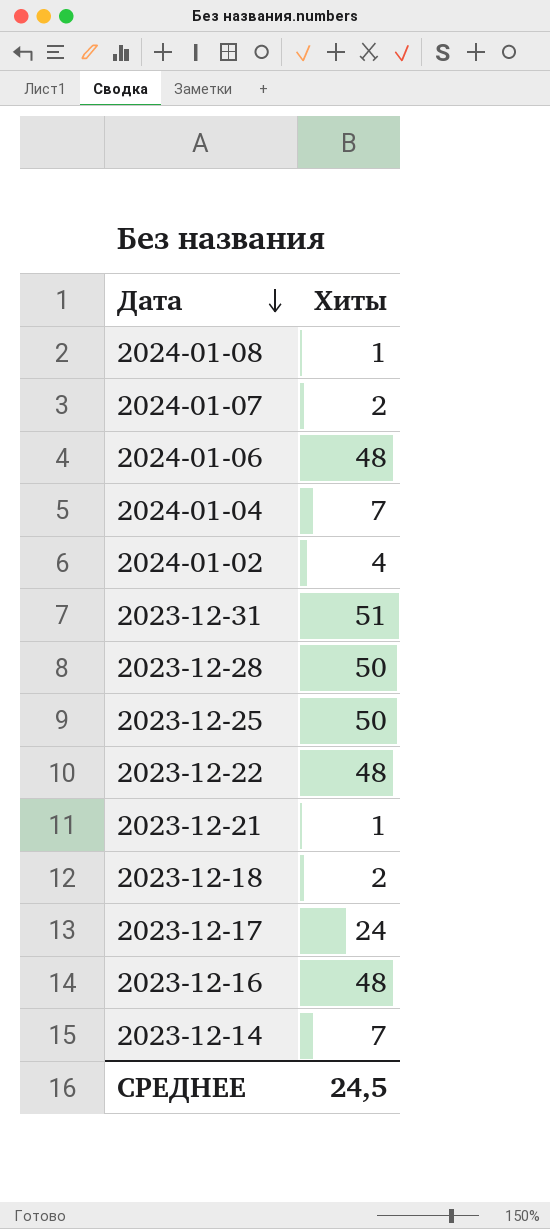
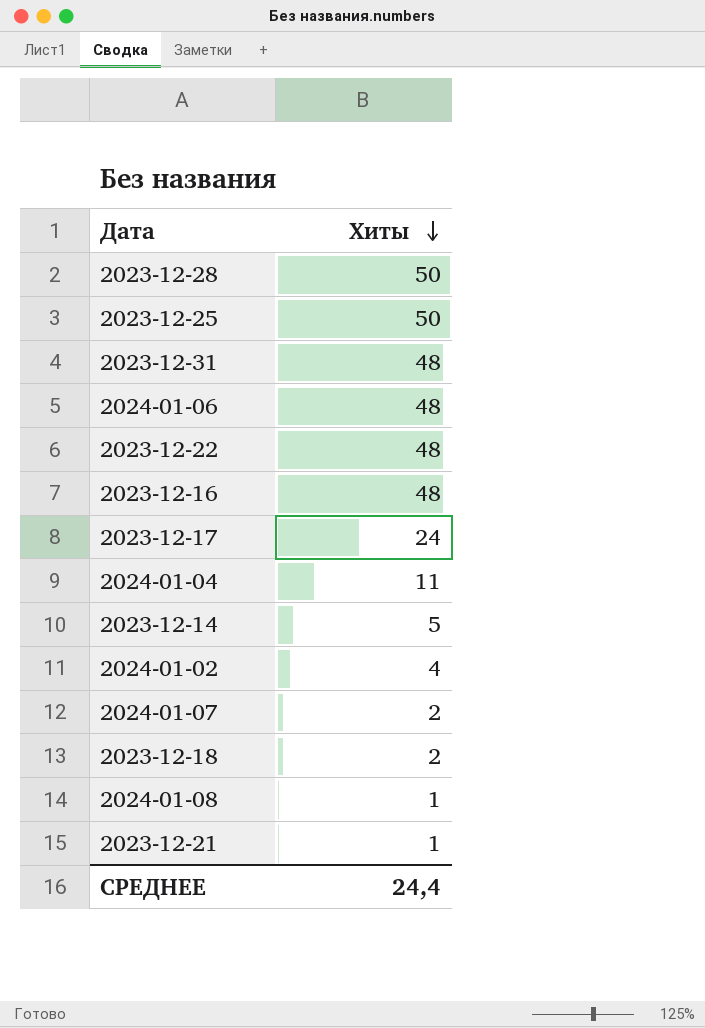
row order: Дата descending -> Хиты descending
2023-12-31 | Хиты: 51 -> 48
2024-01-04 | Хиты: 7 -> 11
2023-12-14 | Хиты: 7 -> 5
СРЕДНЕЕ | Хиты: 24,5 -> 24,4

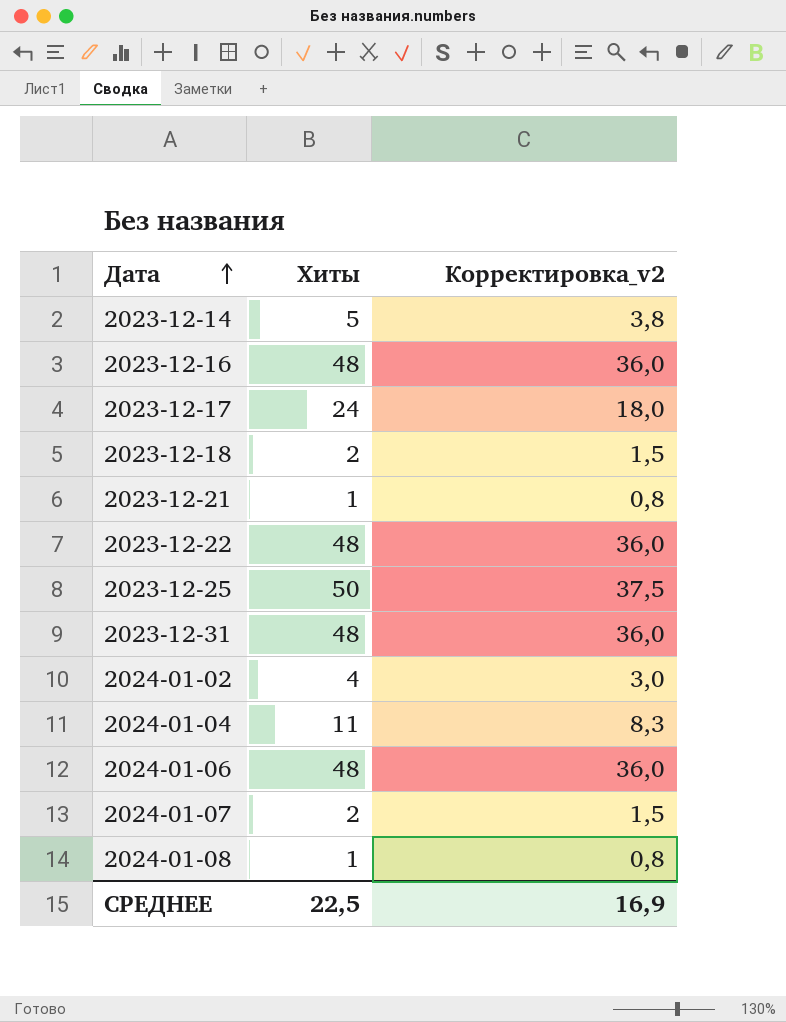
row order: Хиты descending -> Дата ascending
column Корректировка_v2 | formula: none -> [Хиты] * 0,75
row 2023-12-28: 50 -> none
СРЕДНЕЕ | Хиты: 24,4 -> 22,5

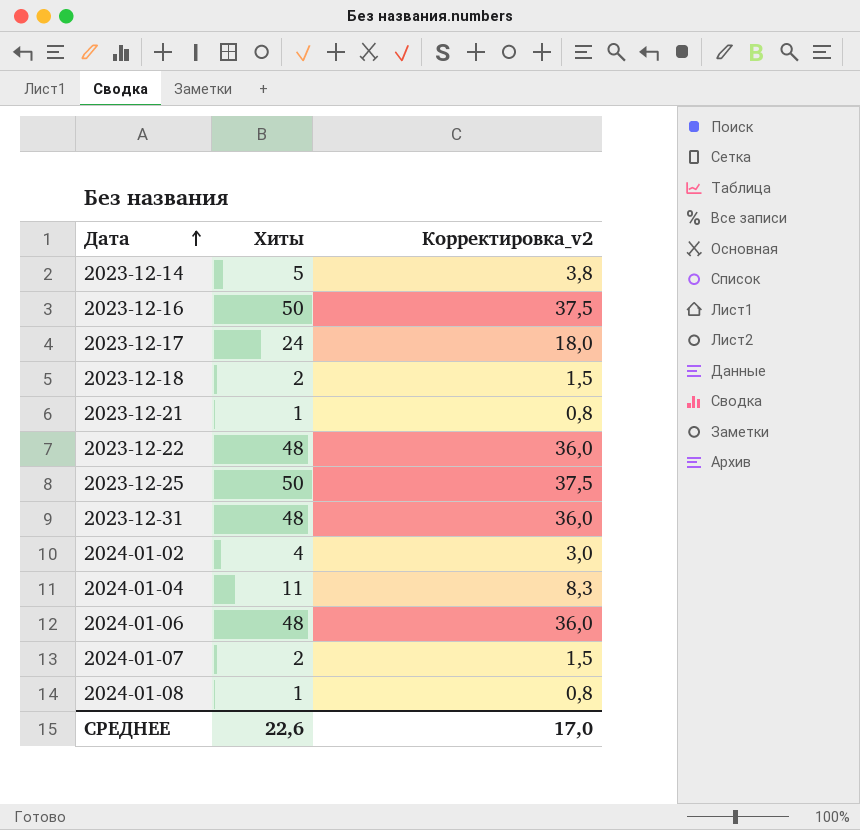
2023-12-16 | Хиты: 48 -> 50
2023-12-16 | Корректировка_v2: 36,0 -> 37,5
СРЕДНЕЕ | Хиты: 22,5 -> 22,6
СРЕДНЕЕ | Корректировка_v2: 16,9 -> 17,0

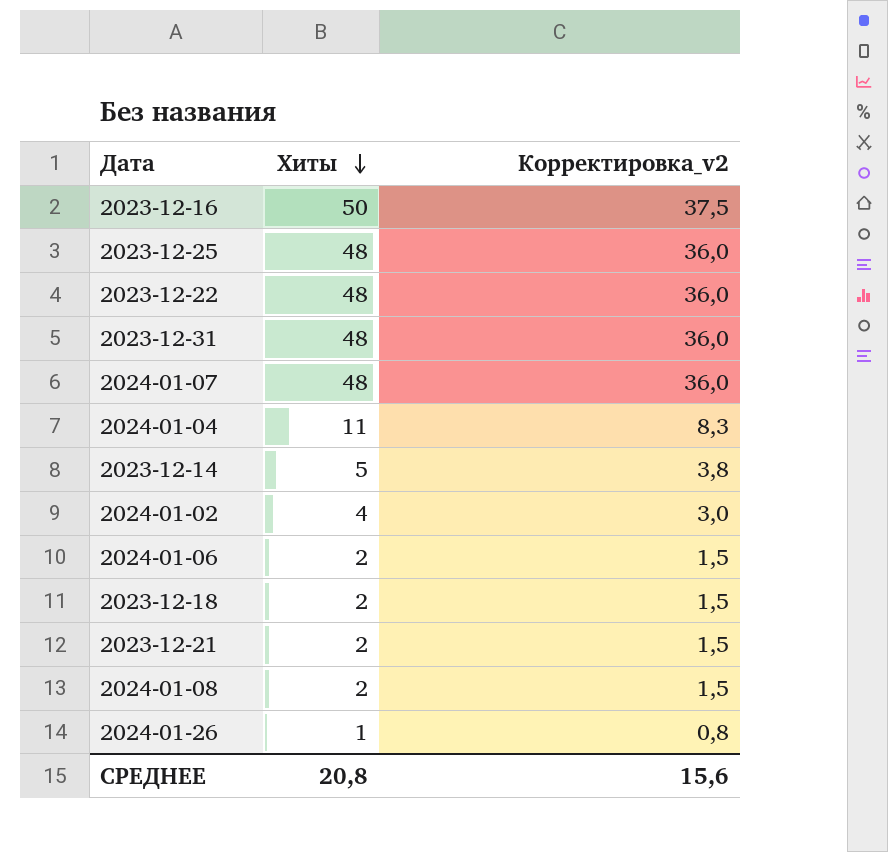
row order: Дата ascending -> Хиты descending
row 2023-12-17: 24 | 18,0 -> none
2023-12-25 | Хиты: 50 -> 48
2023-12-25 | Корректировка_v2: 37,5 -> 36,0
2024-01-07 | Хиты: 2 -> 48
2024-01-07 | Корректировка_v2: 1,5 -> 36,0
2024-01-06 | Хиты: 48 -> 2
2024-01-06 | Корректировка_v2: 36,0 -> 1,5
2023-12-21 | Хиты: 1 -> 2
2023-12-21 | Корректировка_v2: 0,8 -> 1,5
2024-01-08 | Хиты: 1 -> 2
2024-01-08 | Корректировка_v2: 0,8 -> 1,5
row 2024-01-26: none -> 1 | 0,8
СРЕДНЕЕ | Хиты: 22,6 -> 20,8
СРЕДНЕЕ | Корректировка_v2: 17,0 -> 15,6

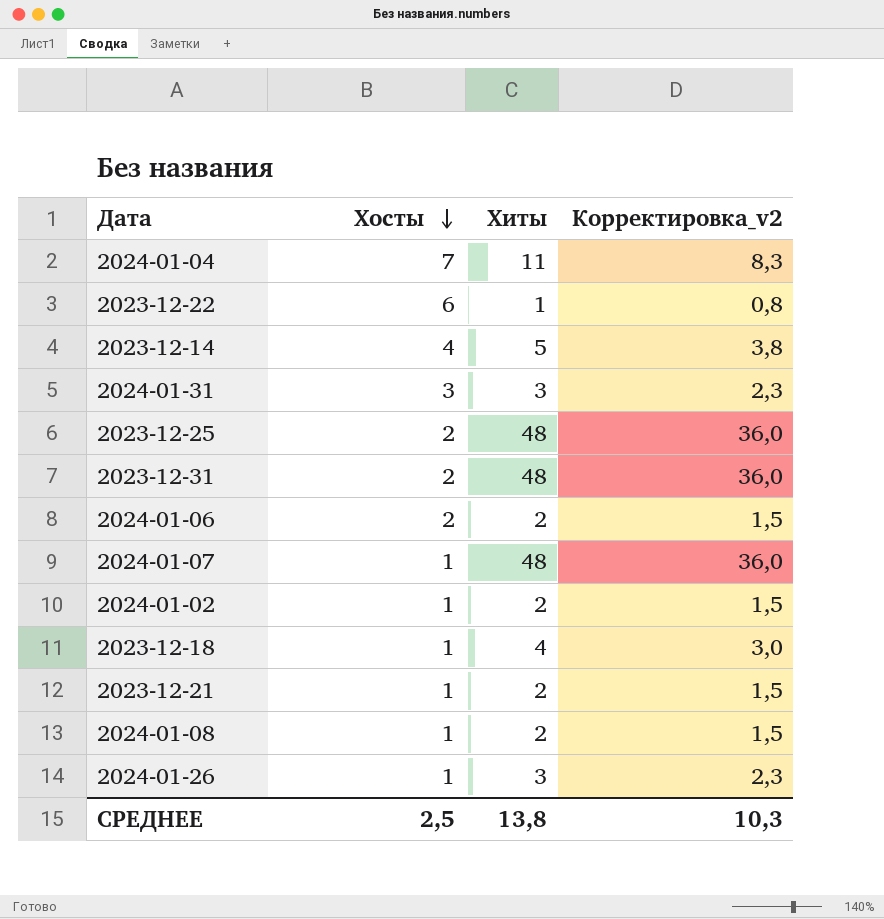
row order: Хиты descending -> Хосты descending
column Хосты | position: none -> 2
row 2023-12-16: 50 | 37,5 -> none
2023-12-22 | Хиты: 48 -> 1
2023-12-22 | Корректировка_v2: 36,0 -> 0,8
row 2024-01-31: none -> 3 | 3 | 2,3
2024-01-02 | Хиты: 4 -> 2
2024-01-02 | Корректировка_v2: 3,0 -> 1,5
2023-12-18 | Хиты: 2 -> 4
2023-12-18 | Корректировка_v2: 1,5 -> 3,0
2024-01-26 | Хиты: 1 -> 3
2024-01-26 | Корректировка_v2: 0,8 -> 2,3
СРЕДНЕЕ | Хиты: 20,8 -> 13,8
СРЕДНЕЕ | Корректировка_v2: 15,6 -> 10,3

